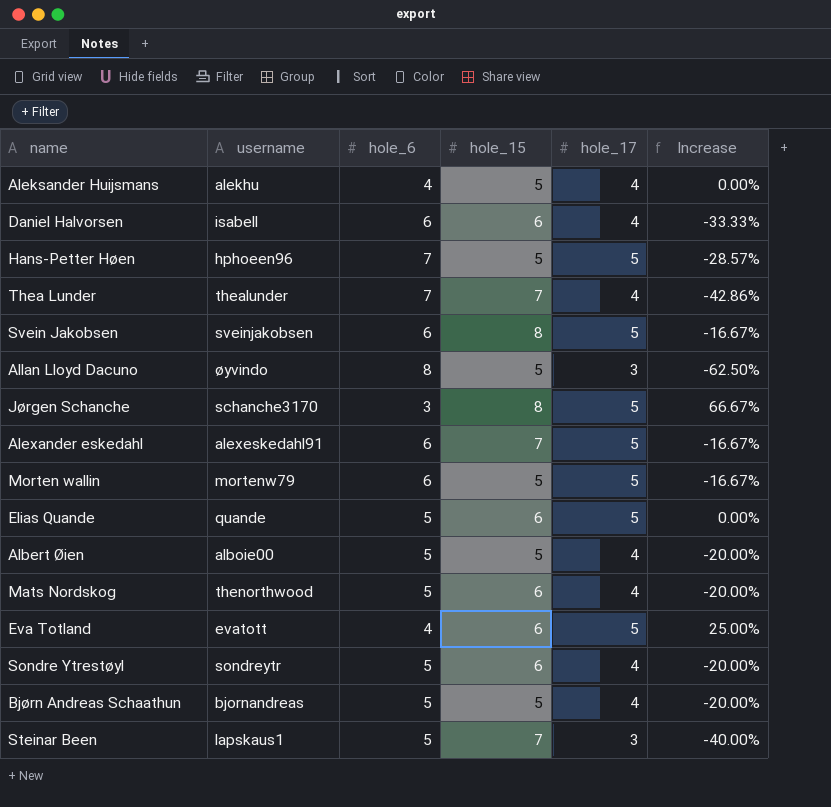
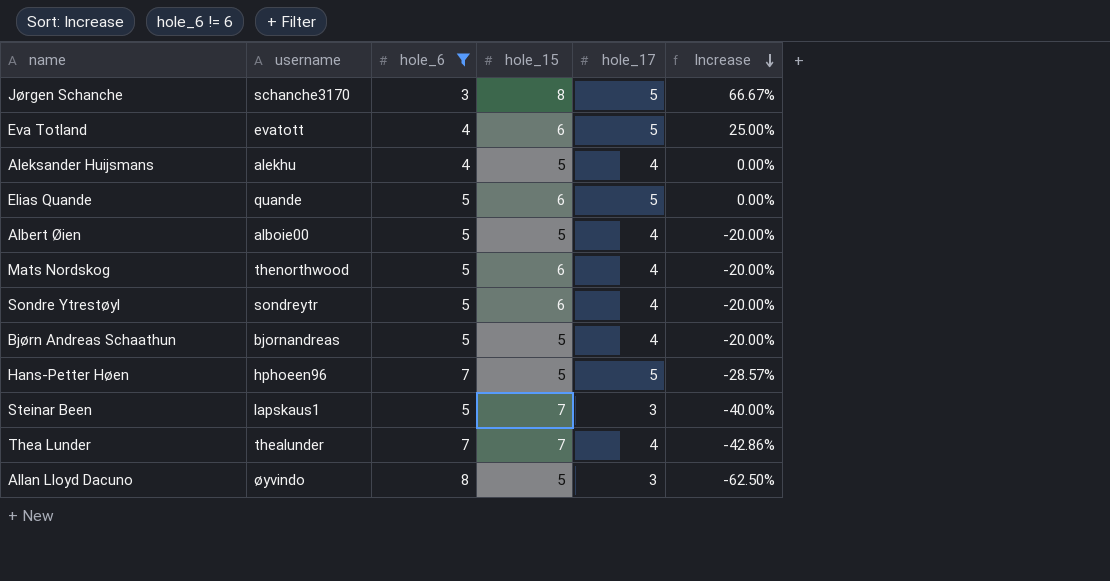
filter: none -> hole_6 != 6
row order: none -> Increase descending

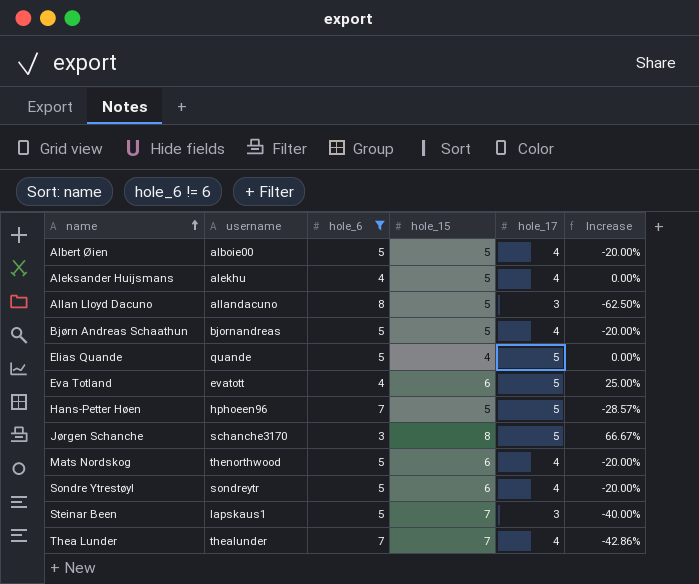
row order: Increase descending -> name ascending
Allan Lloyd Dacuno | username: øyvindo -> allandacuno
Elias Quande | hole_15: 6 -> 4

